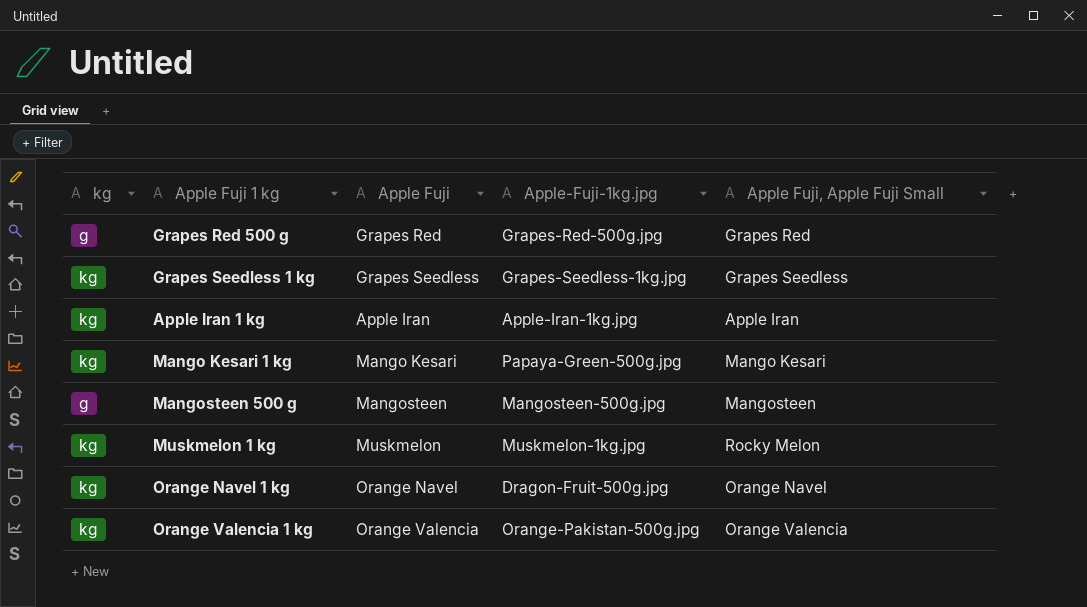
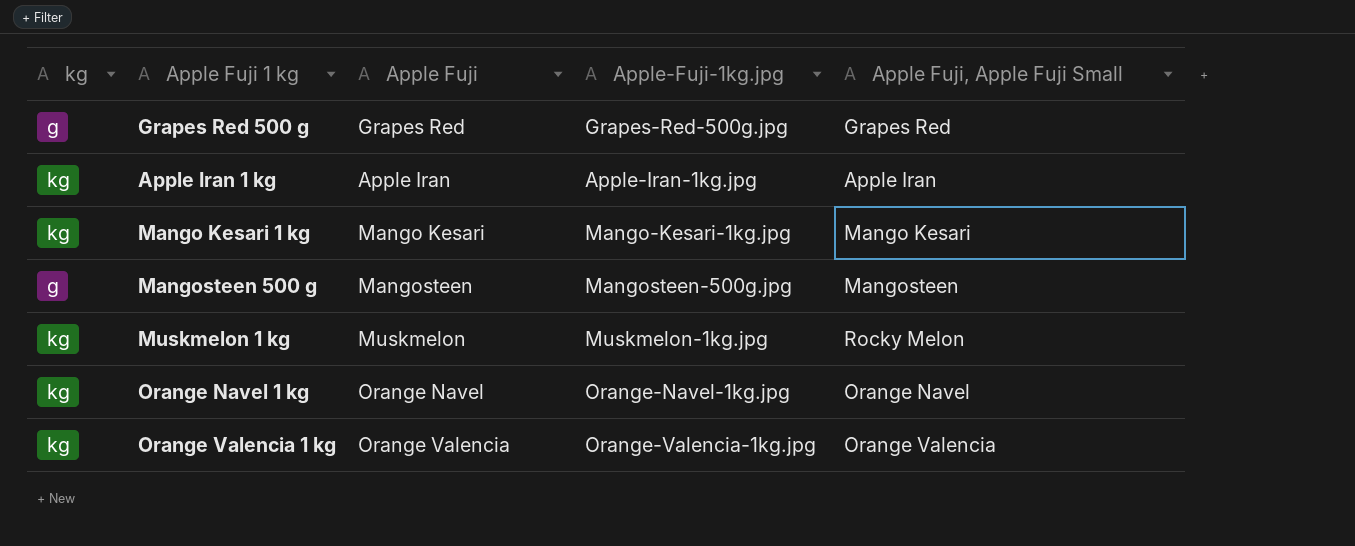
row Grapes Seedless 1 kg: kg | Grapes Seedless | Grapes-Seedless-1kg.jpg | Grapes Seedless -> none
Mango Kesari 1 kg | Apple-Fuji-1kg.jpg: Papaya-Green-500g.jpg -> Mango-Kesari-1kg.jpg
Orange Navel 1 kg | Apple-Fuji-1kg.jpg: Dragon-Fruit-500g.jpg -> Orange-Navel-1kg.jpg
Orange Valencia 1 kg | Apple-Fuji-1kg.jpg: Orange-Pakistan-500g.jpg -> Orange-Valencia-1kg.jpg

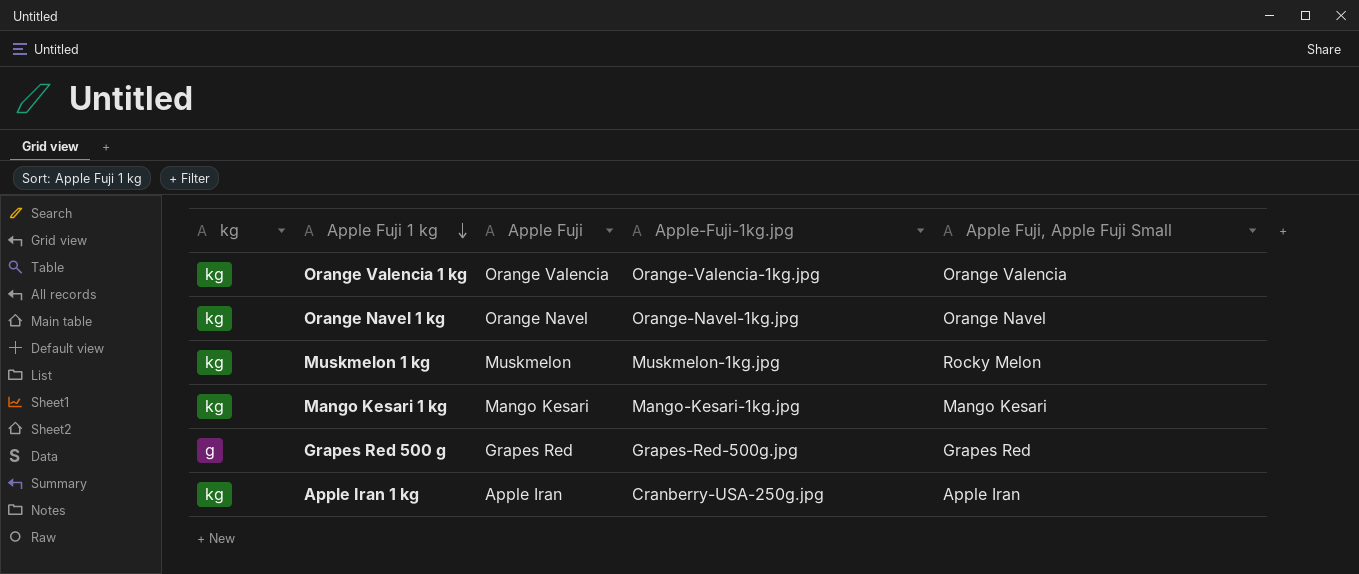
row order: none -> Apple Fuji 1 kg descending
row Mangosteen 500 g: g | Mangosteen | Mangosteen-500g.jpg | Mangosteen -> none
Apple Iran 1 kg | Apple-Fuji-1kg.jpg: Apple-Iran-1kg.jpg -> Cranberry-USA-250g.jpg

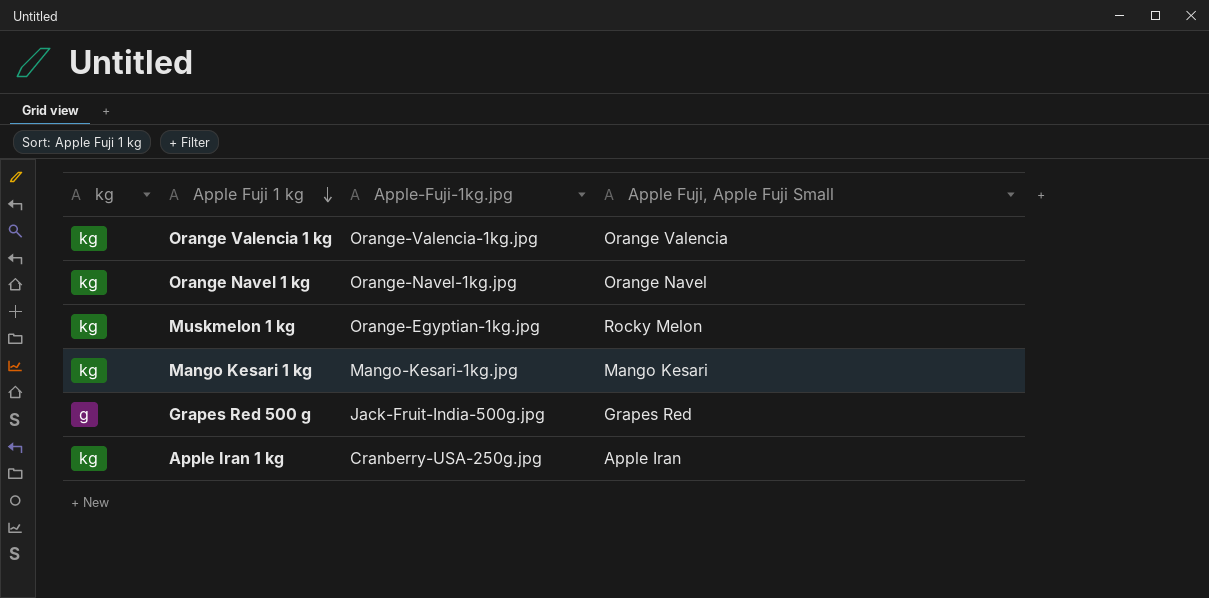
column Apple Fuji | position: 3 -> none
Muskmelon 1 kg | Apple-Fuji-1kg.jpg: Muskmelon-1kg.jpg -> Orange-Egyptian-1kg.jpg
Grapes Red 500 g | Apple-Fuji-1kg.jpg: Grapes-Red-500g.jpg -> Jack-Fruit-India-500g.jpg

